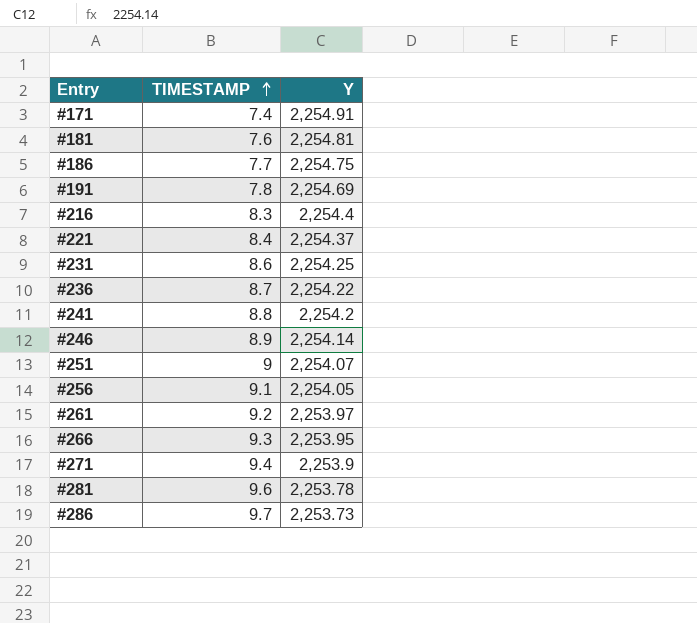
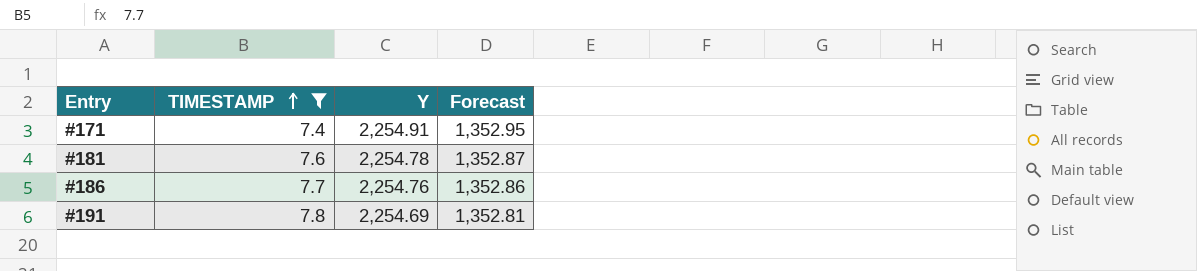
filter: none -> TIMESTAMP <= 7.8
column Forecast | formula: none -> [Y] * 0.6
#181 | Y: 2,254.81 -> 2,254.78
#186 | Y: 2,254.75 -> 2,254.76

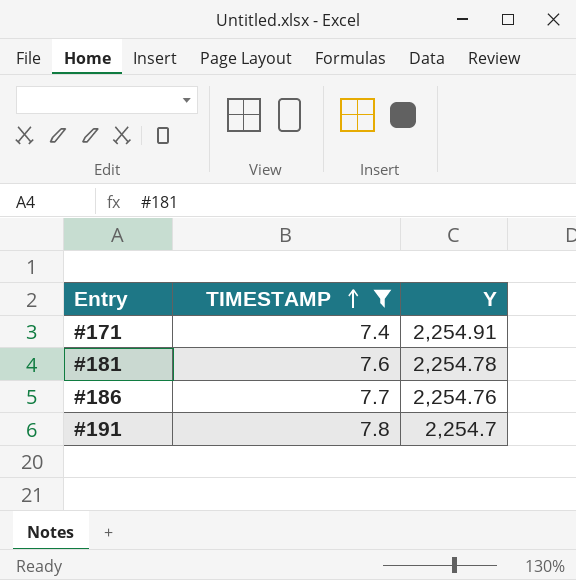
column Forecast | formula: [Y] * 0.6 -> none
#191 | Y: 2,254.69 -> 2,254.7

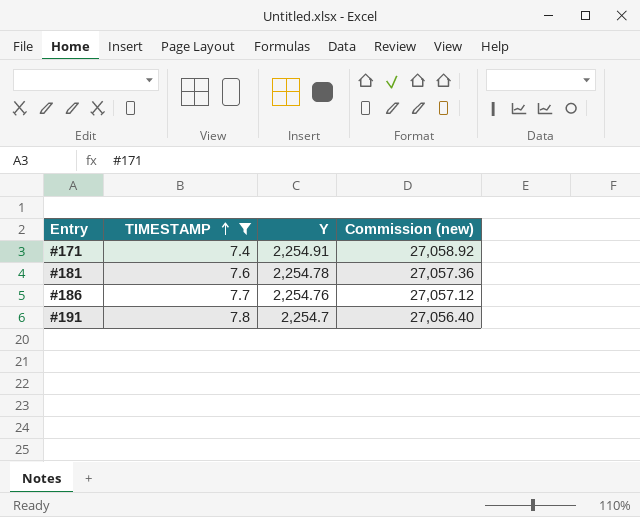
column Commission (new) | formula: none -> [Y] * 12

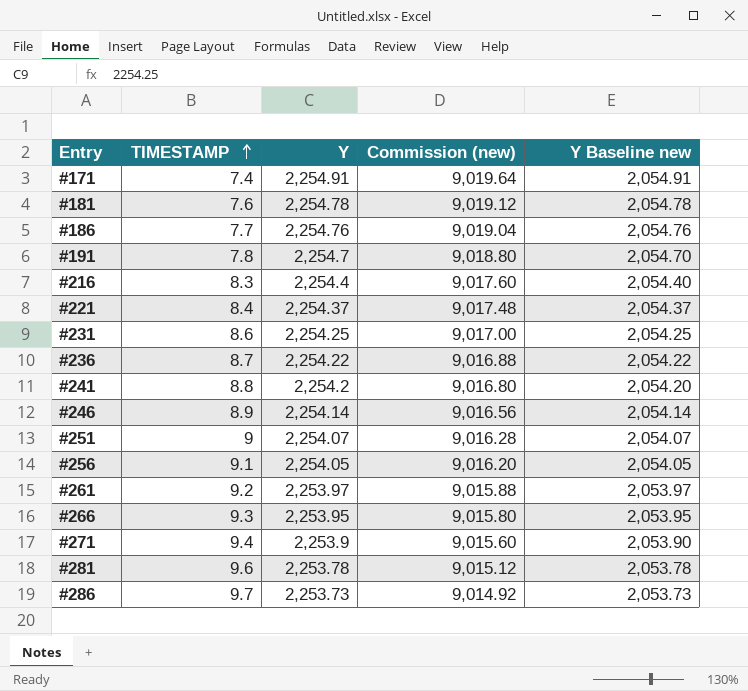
filter: TIMESTAMP <= 7.8 -> none
column Commission (new) | formula: [Y] * 12 -> [Y] * 4
column Y Baseline new | formula: none -> [Y] - 200

